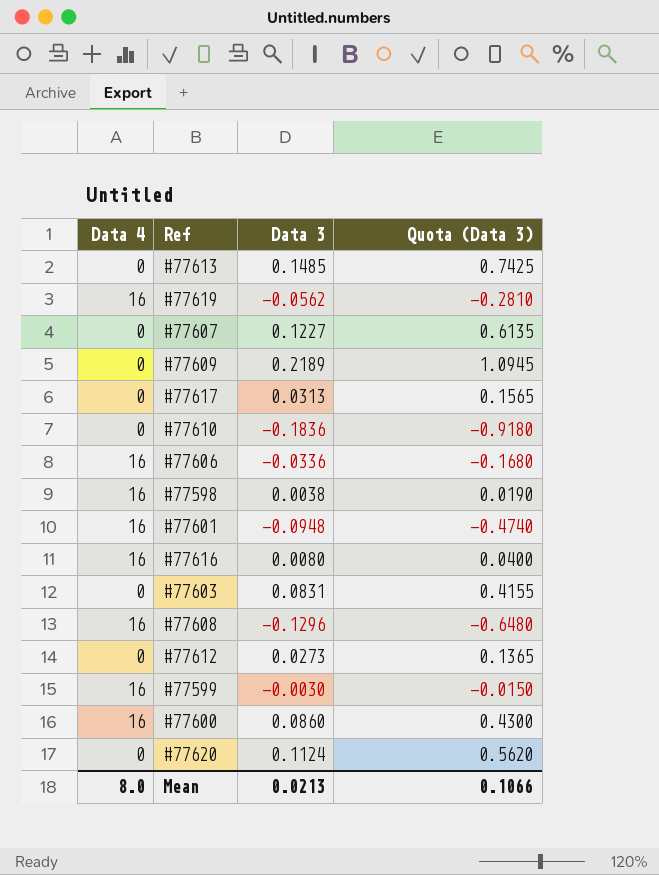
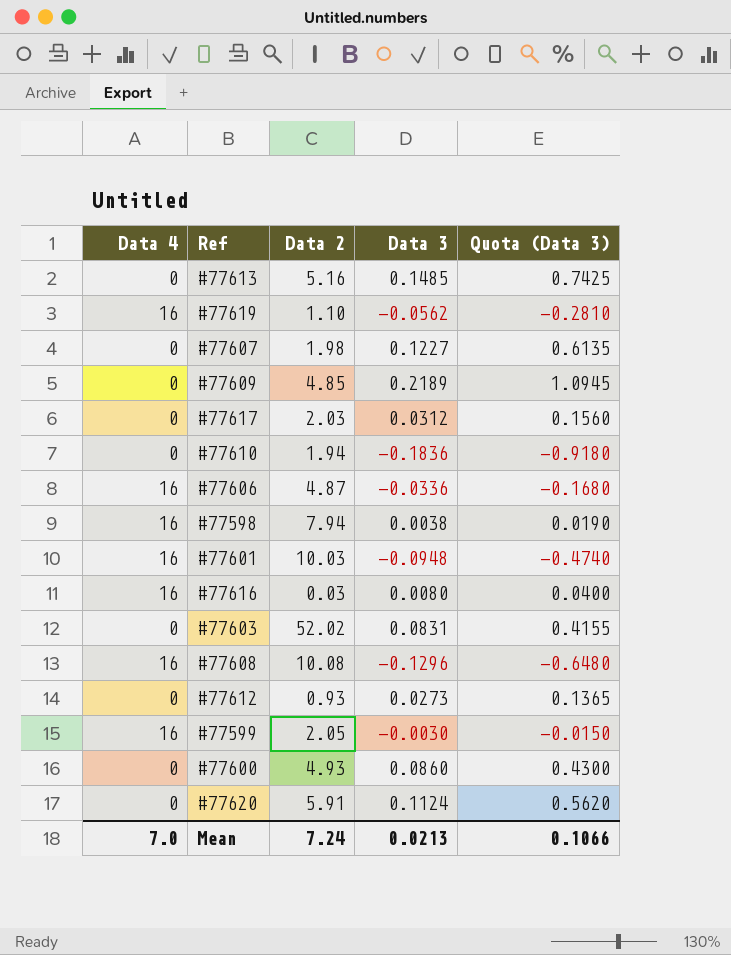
column Data 2 | position: none -> 3
#77617 | Data 3: 0.0313 -> 0.0312
#77617 | Quota (Data 3): 0.1565 -> 0.1560
#77600 | Data 4: 16 -> 0
Mean | Data 4: 8.0 -> 7.0

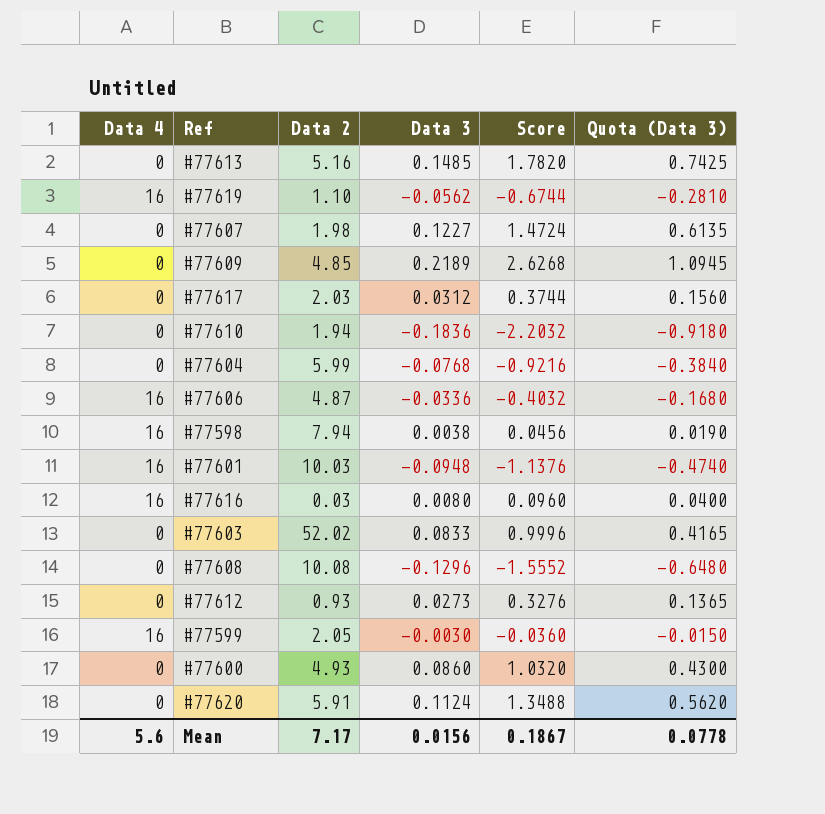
column Score | formula: none -> [Data 3] * 12
row #77604: none -> 0 | 5.99 | -0.0768 | -0.9216 | -0.3840
#77603 | Data 3: 0.0831 -> 0.0833
#77603 | Quota (Data 3): 0.4155 -> 0.4165
#77608 | Data 4: 16 -> 0
Mean | Data 4: 7.0 -> 5.6
Mean | Data 2: 7.24 -> 7.17
Mean | Data 3: 0.0213 -> 0.0156
Mean | Quota (Data 3): 0.1066 -> 0.0778

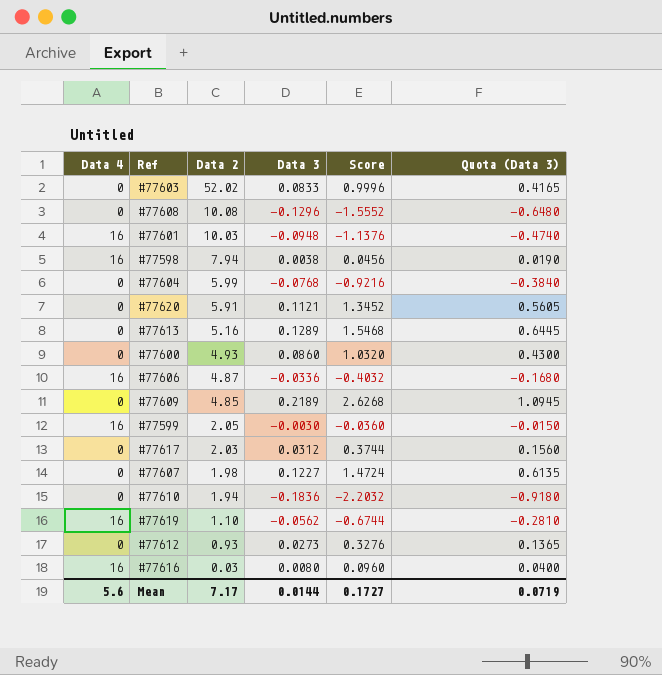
row order: none -> Data 2 descending
#77620 | Data 3: 0.1124 -> 0.1121
#77620 | Score: 1.3488 -> 1.3452
#77620 | Quota (Data 3): 0.5620 -> 0.5605
#77613 | Data 3: 0.1485 -> 0.1289
#77613 | Score: 1.7820 -> 1.5468
#77613 | Quota (Data 3): 0.7425 -> 0.6445
Mean | Data 3: 0.0156 -> 0.0144
Mean | Score: 0.1867 -> 0.1727
Mean | Quota (Data 3): 0.0778 -> 0.0719

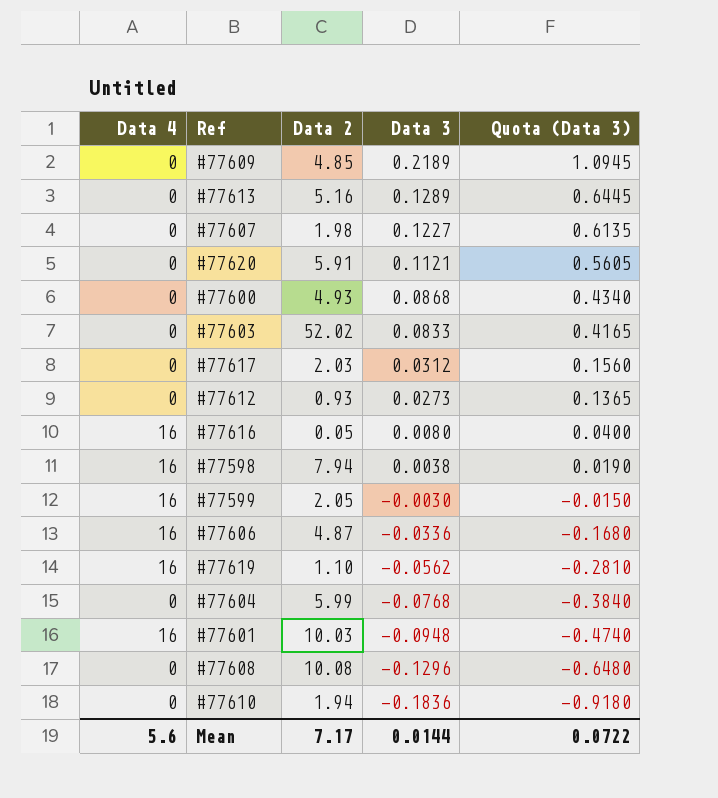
row order: Data 2 descending -> Data 3 descending
column Score | formula: [Data 3] * 12 -> none
#77600 | Data 3: 0.0860 -> 0.0868
#77600 | Quota (Data 3): 0.4300 -> 0.4340
#77616 | Data 2: 0.03 -> 0.05
Mean | Quota (Data 3): 0.0719 -> 0.0722

